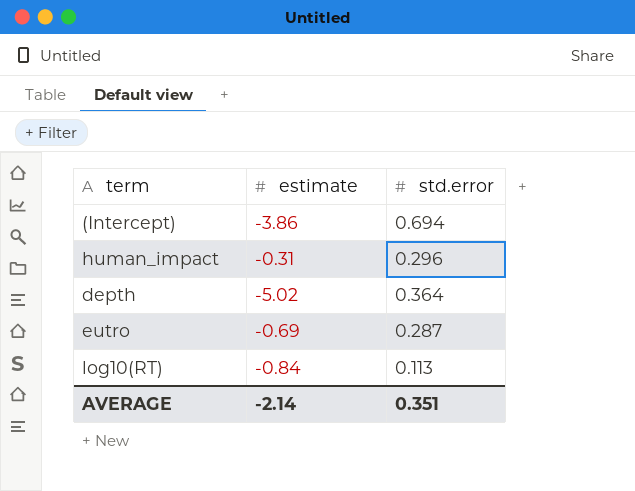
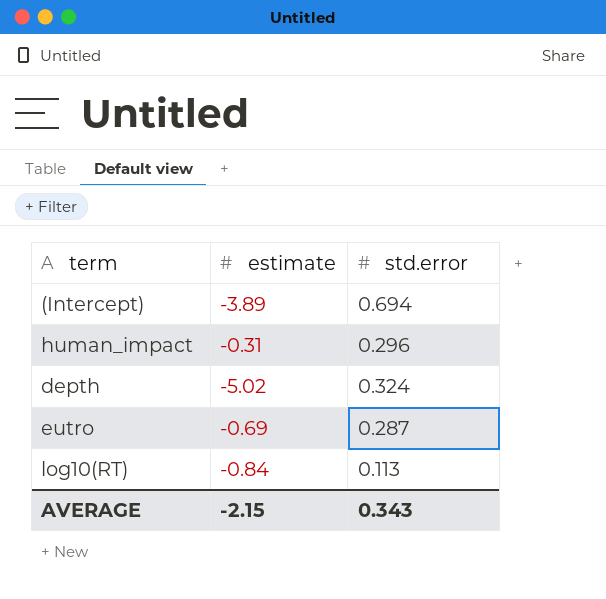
(Intercept) | estimate: -3.86 -> -3.89
depth | std.error: 0.364 -> 0.324
AVERAGE | estimate: -2.14 -> -2.15
AVERAGE | std.error: 0.351 -> 0.343

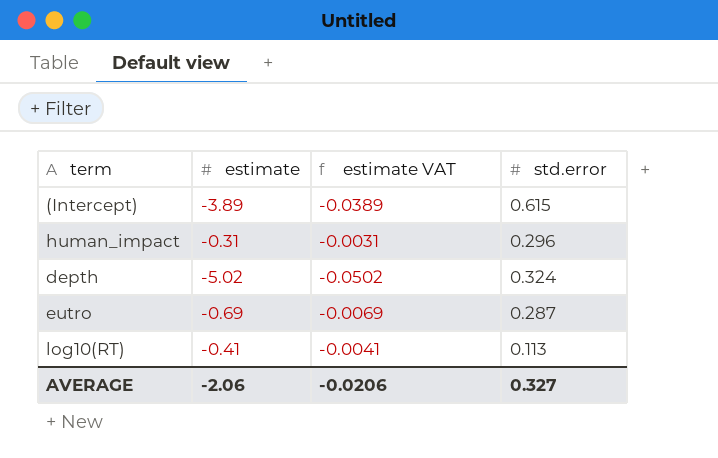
column estimate VAT | formula: none -> [estimate] * 0.01
(Intercept) | std.error: 0.694 -> 0.615
log10(RT) | estimate: -0.84 -> -0.41
AVERAGE | estimate: -2.15 -> -2.06
AVERAGE | std.error: 0.343 -> 0.327

